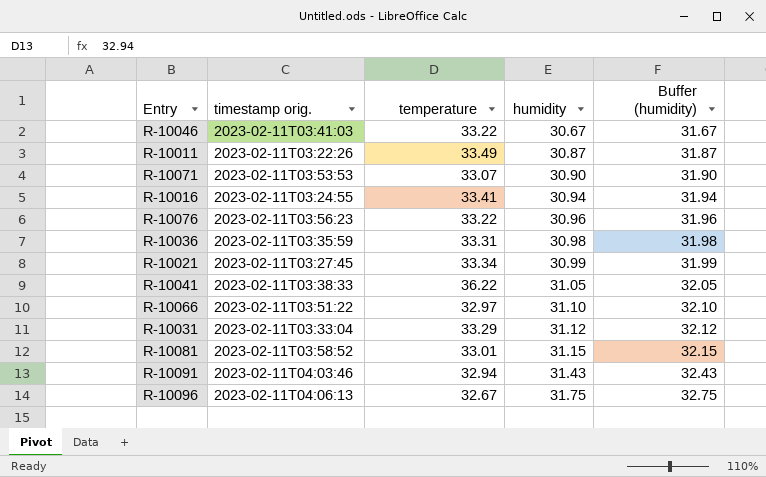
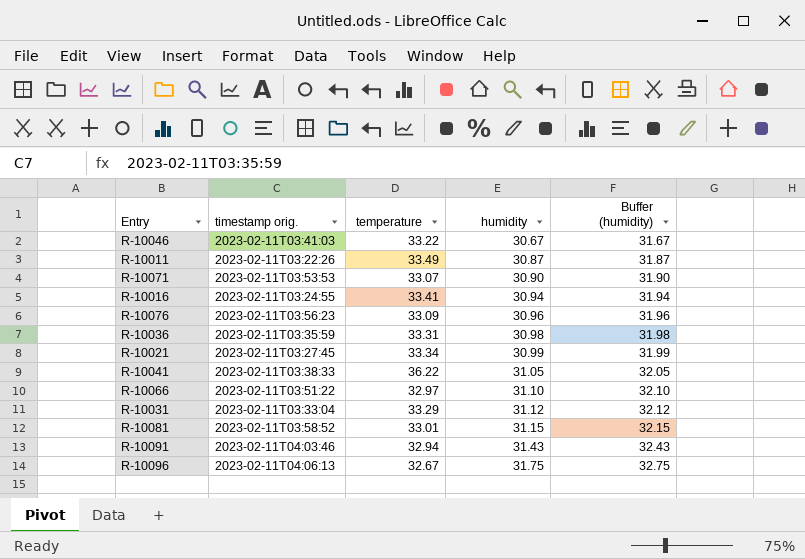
R-10076 | temperature: 33.22 -> 33.09

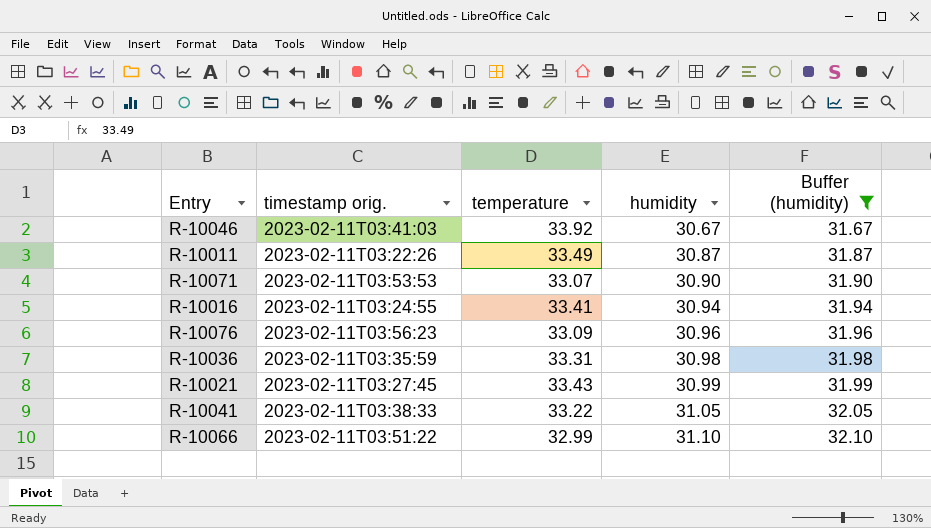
filter: none -> Buffer (humidity) <= 32.10
R-10046 | temperature: 33.22 -> 33.92
R-10021 | temperature: 33.34 -> 33.43
R-10041 | temperature: 36.22 -> 33.22
R-10066 | temperature: 32.97 -> 32.99

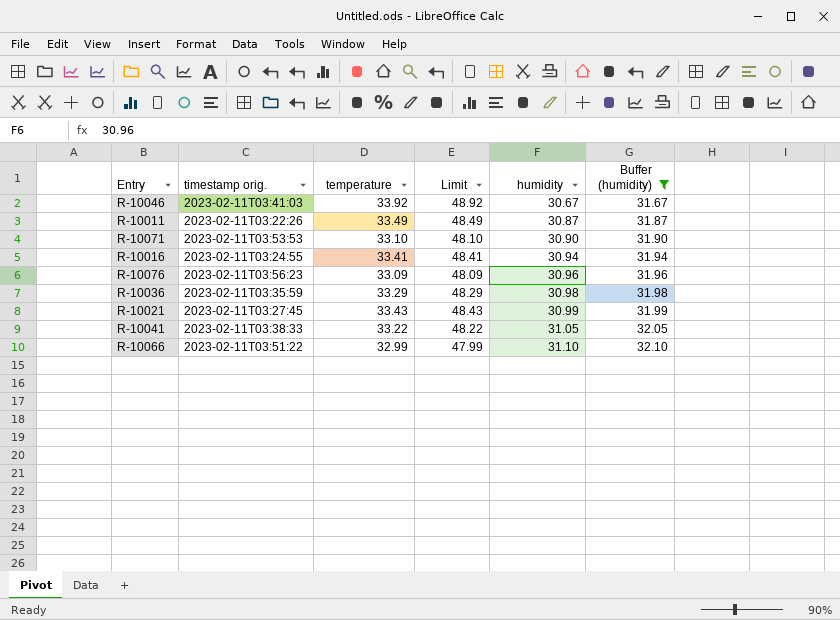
column Limit | formula: none -> [temperature] + 15
R-10071 | temperature: 33.07 -> 33.10
R-10036 | temperature: 33.31 -> 33.29

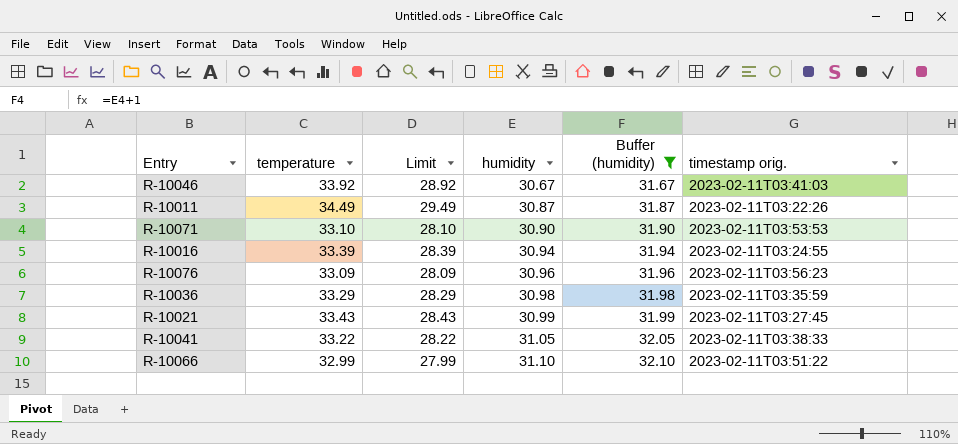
column Limit | formula: [temperature] + 15 -> [temperature] - 5
column timestamp orig. | position: 2 -> 6
R-10011 | temperature: 33.49 -> 34.49
R-10016 | temperature: 33.41 -> 33.39

